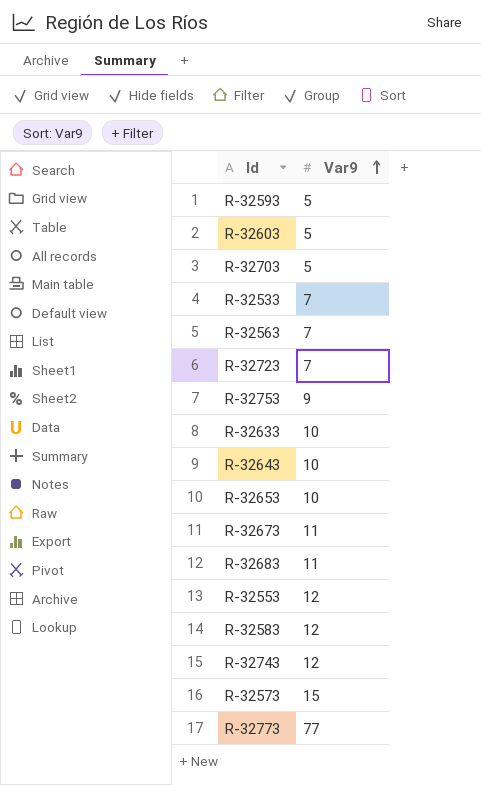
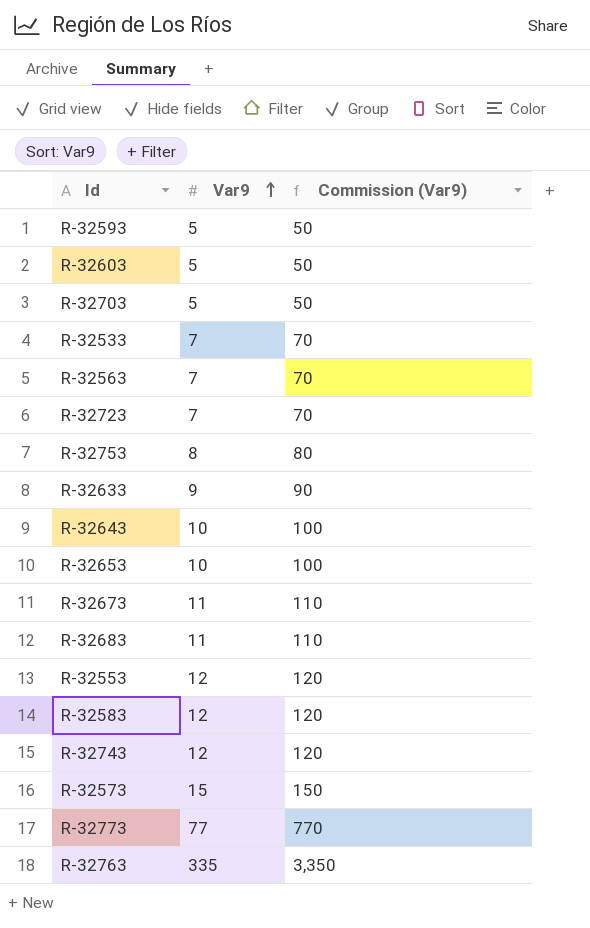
column Commission (Var9) | formula: none -> [Var9] * 10
R-32753 | Var9: 9 -> 8
R-32633 | Var9: 10 -> 9
row R-32763: none -> 335 | 3,350

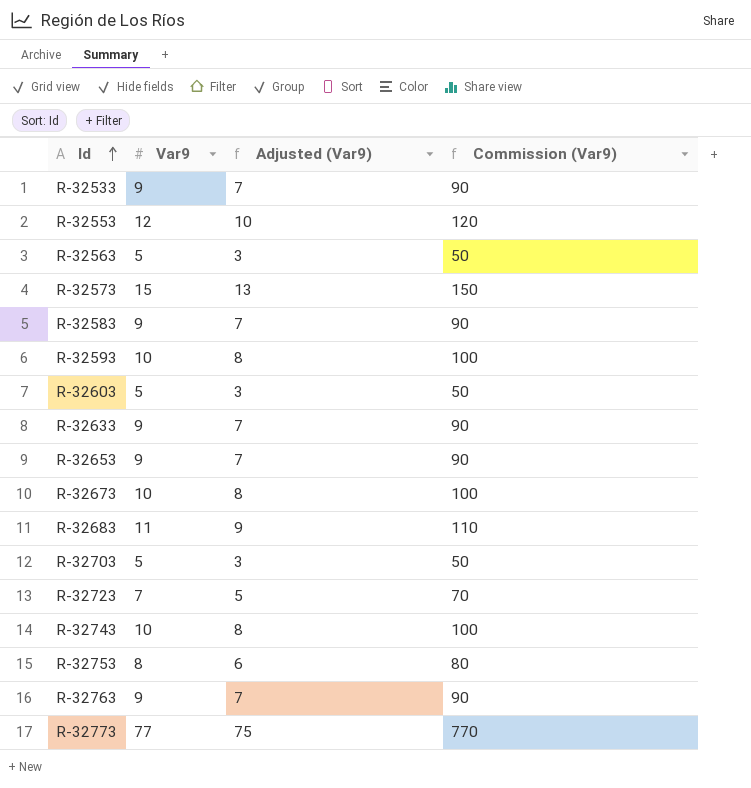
row order: Var9 ascending -> Id ascending
column Adjusted (Var9) | formula: none -> [Var9] - 2
row R-32643: 10 | 100 -> none
R-32533 | Var9: 7 -> 9
R-32533 | Commission (Var9): 70 -> 90
R-32563 | Var9: 7 -> 5
R-32563 | Commission (Var9): 70 -> 50
R-32583 | Var9: 12 -> 9
R-32583 | Commission (Var9): 120 -> 90
R-32593 | Var9: 5 -> 10
R-32593 | Commission (Var9): 50 -> 100
R-32653 | Var9: 10 -> 9
R-32653 | Commission (Var9): 100 -> 90
R-32673 | Var9: 11 -> 10
R-32673 | Commission (Var9): 110 -> 100
R-32743 | Var9: 12 -> 10
R-32743 | Commission (Var9): 120 -> 100
R-32763 | Var9: 335 -> 9
R-32763 | Commission (Var9): 3,350 -> 90

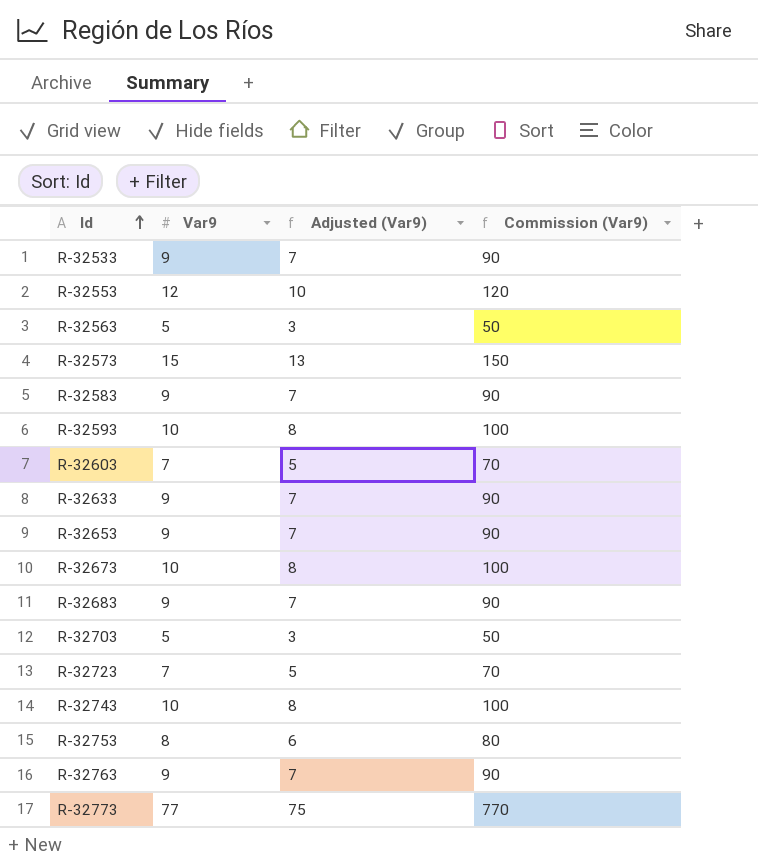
R-32603 | Var9: 5 -> 7
R-32603 | Adjusted (Var9): 3 -> 5
R-32603 | Commission (Var9): 50 -> 70
R-32683 | Var9: 11 -> 9
R-32683 | Adjusted (Var9): 9 -> 7
R-32683 | Commission (Var9): 110 -> 90

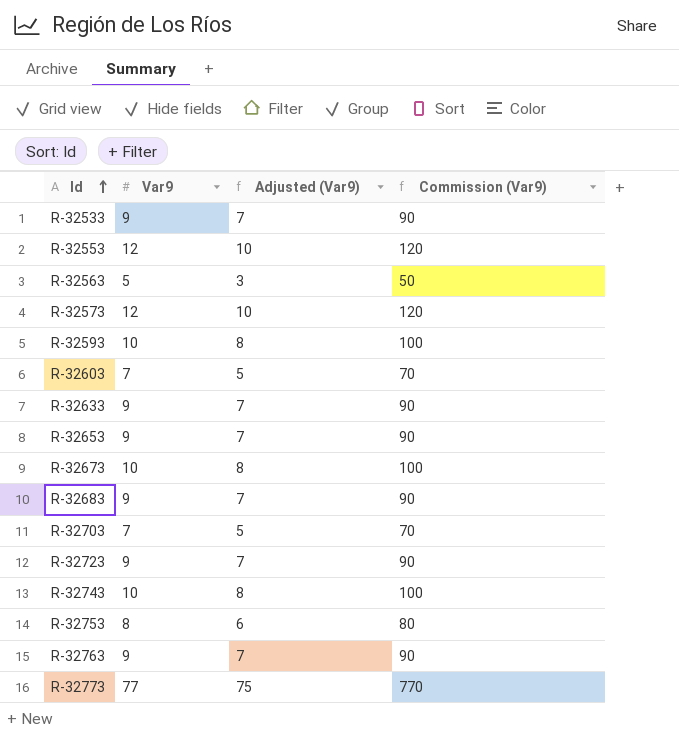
row R-32583: 9 | 7 | 90 -> none
R-32573 | Var9: 15 -> 12
R-32573 | Adjusted (Var9): 13 -> 10
R-32573 | Commission (Var9): 150 -> 120
R-32703 | Var9: 5 -> 7
R-32703 | Adjusted (Var9): 3 -> 5
R-32703 | Commission (Var9): 50 -> 70
R-32723 | Var9: 7 -> 9
R-32723 | Adjusted (Var9): 5 -> 7
R-32723 | Commission (Var9): 70 -> 90

